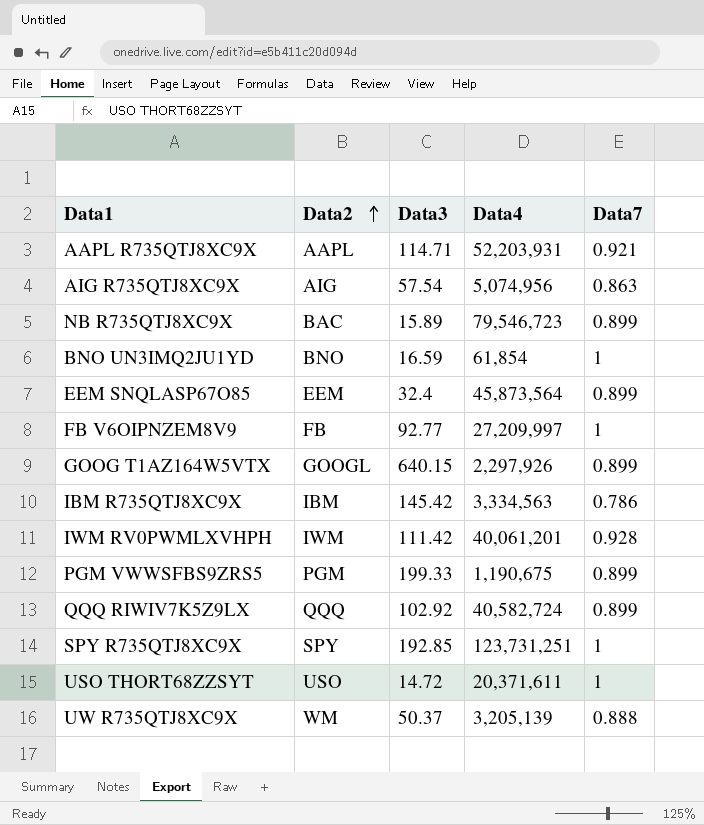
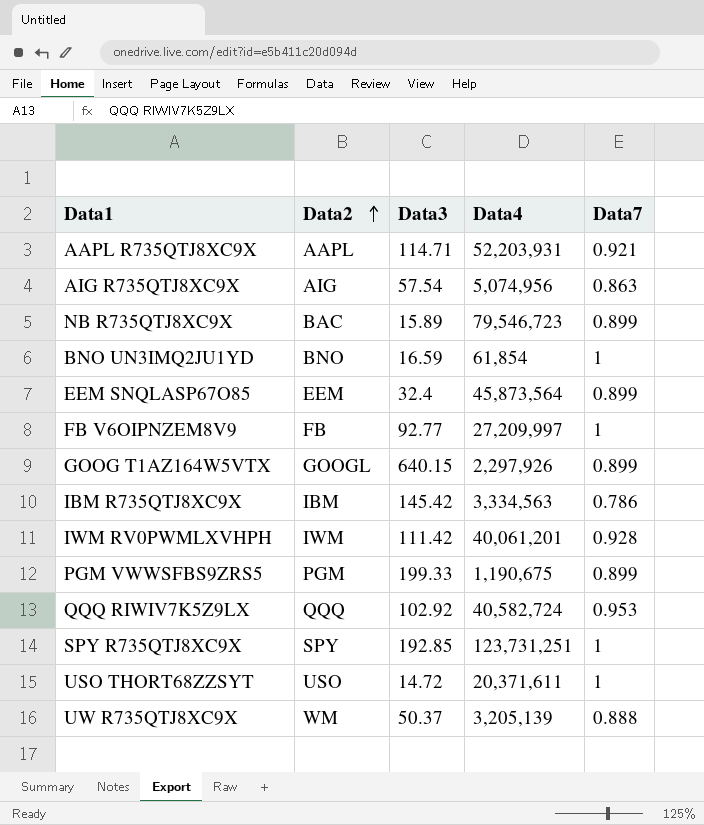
QQQ RIWIV7K5Z9LX | Data7: 0.899 -> 0.953

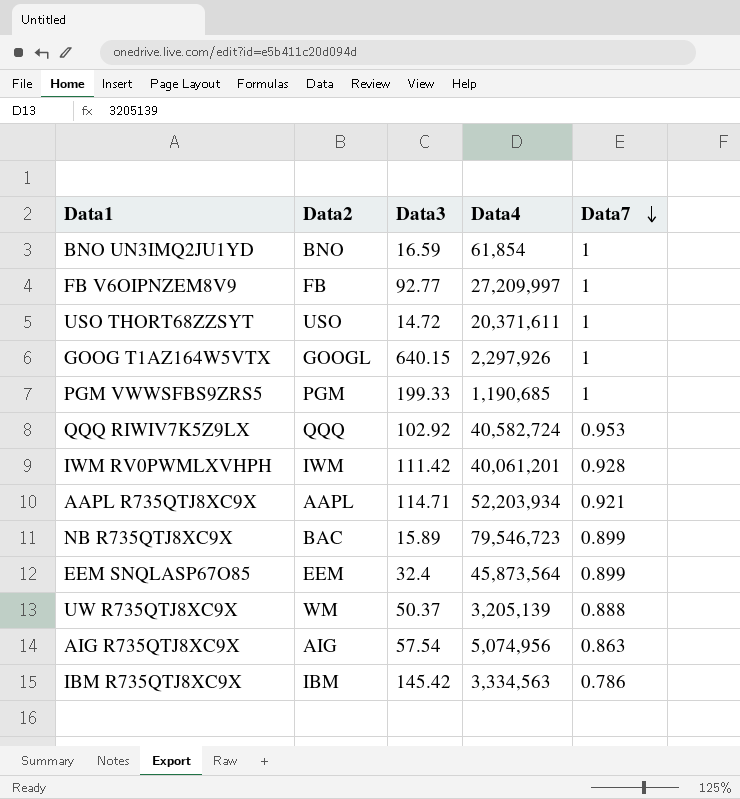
row order: Data2 ascending -> Data7 descending
row SPY R735QTJ8XC9X: SPY | 192.85 | 123,731,251 | 1 -> none
GOOG T1AZ164W5VTX | Data7: 0.899 -> 1
PGM VWWSFBS9ZRS5 | Data4: 1,190,675 -> 1,190,685
PGM VWWSFBS9ZRS5 | Data7: 0.899 -> 1
AAPL R735QTJ8XC9X | Data4: 52,203,931 -> 52,203,934

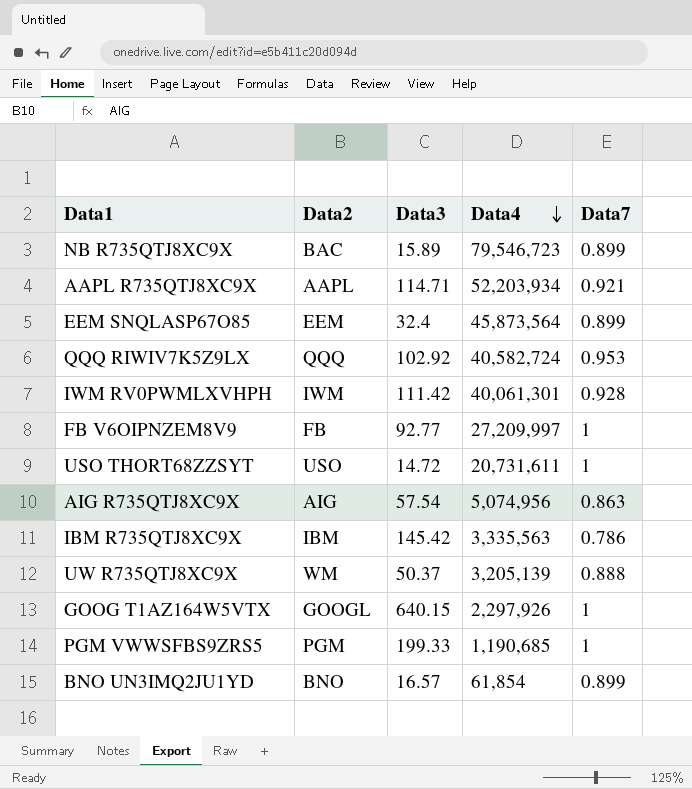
row order: Data7 descending -> Data4 descending
IWM RV0PWMLXVHPH | Data4: 40,061,201 -> 40,061,301
USO THORT68ZZSYT | Data4: 20,371,611 -> 20,731,611
IBM R735QTJ8XC9X | Data4: 3,334,563 -> 3,335,563
BNO UN3IMQ2JU1YD | Data3: 16.59 -> 16.57
BNO UN3IMQ2JU1YD | Data7: 1 -> 0.899

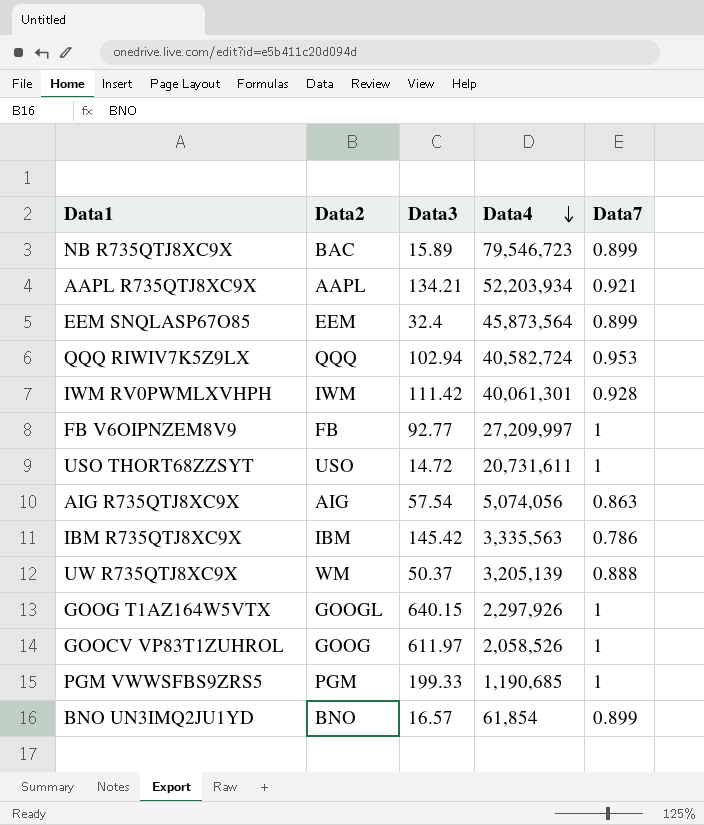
AAPL R735QTJ8XC9X | Data3: 114.71 -> 134.21
QQQ RIWIV7K5Z9LX | Data3: 102.92 -> 102.94
AIG R735QTJ8XC9X | Data4: 5,074,956 -> 5,074,056
row GOOCV VP83T1ZUHROL: none -> GOOG | 611.97 | 2,058,526 | 1

